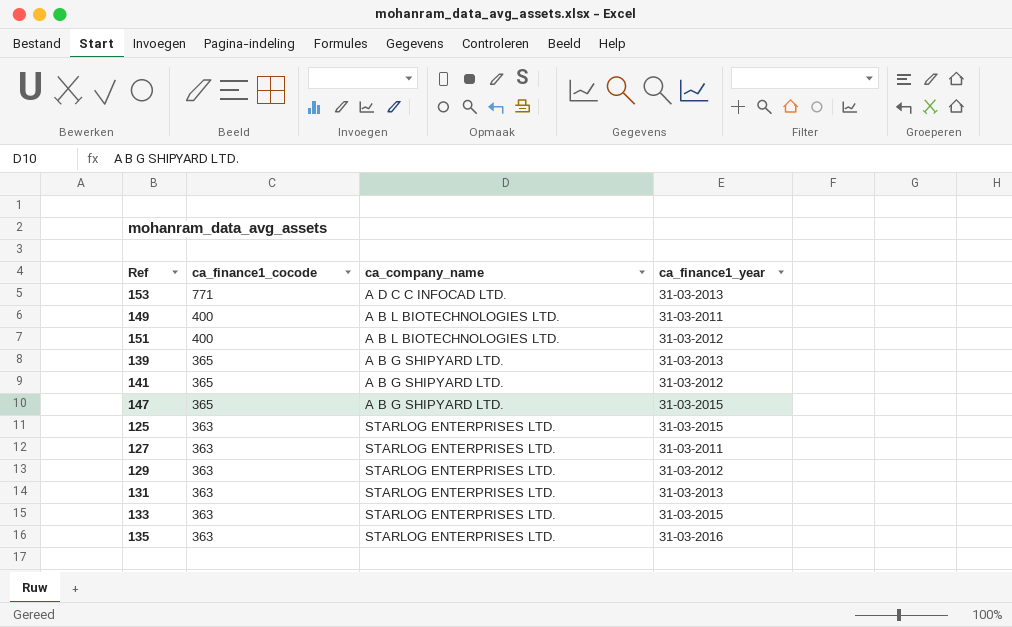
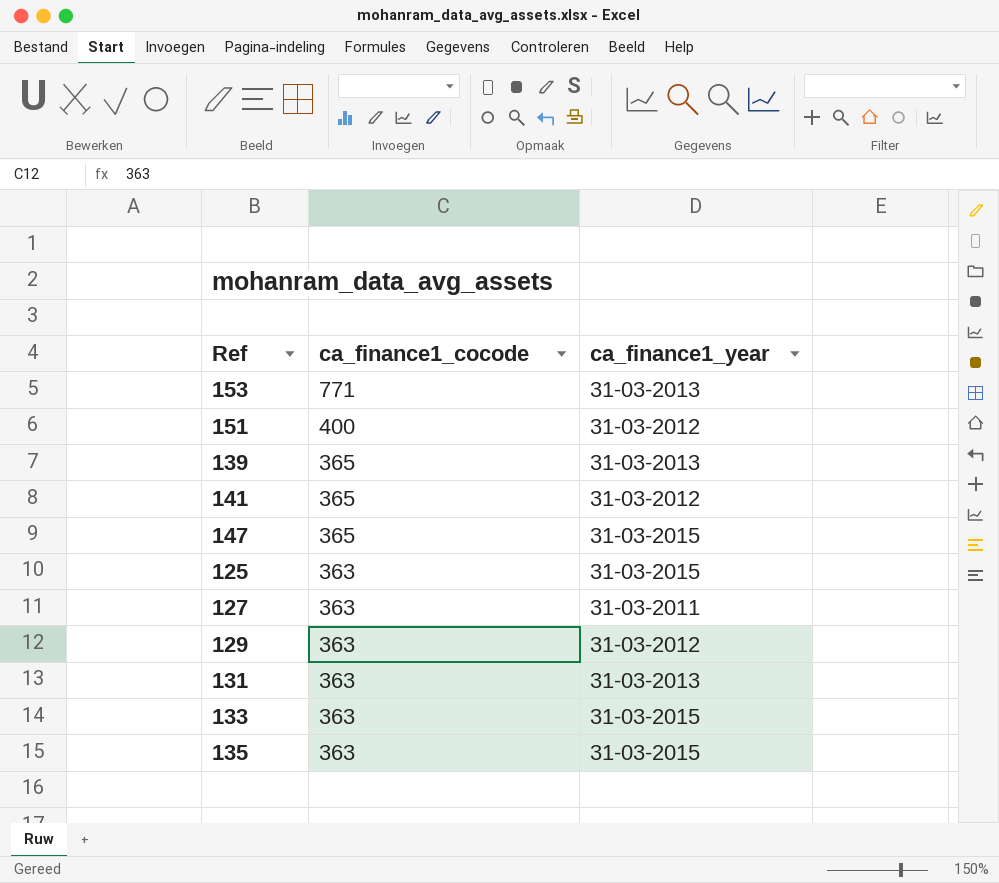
column ca_company_name | position: 3 -> none
row 149: 400 | A B L BIOTECHNOLOGIES LTD. | 31-03-2011 -> none
135 | ca_finance1_year: 31-03-2016 -> 31-03-2015

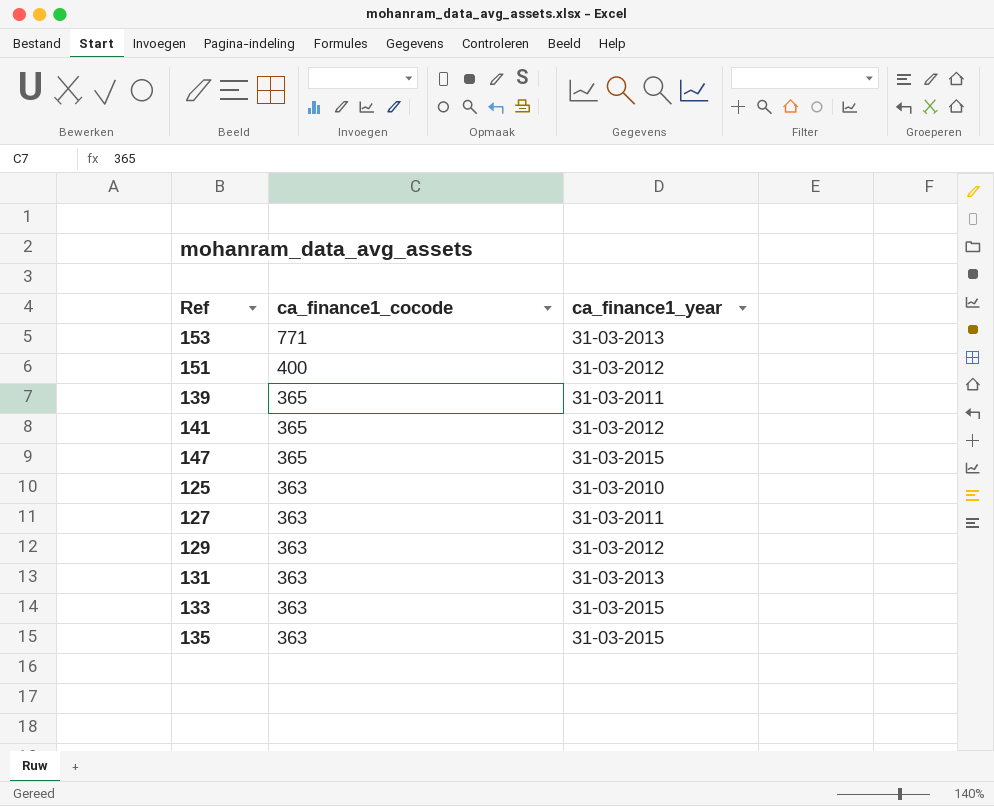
139 | ca_finance1_year: 31-03-2013 -> 31-03-2011
125 | ca_finance1_year: 31-03-2015 -> 31-03-2010

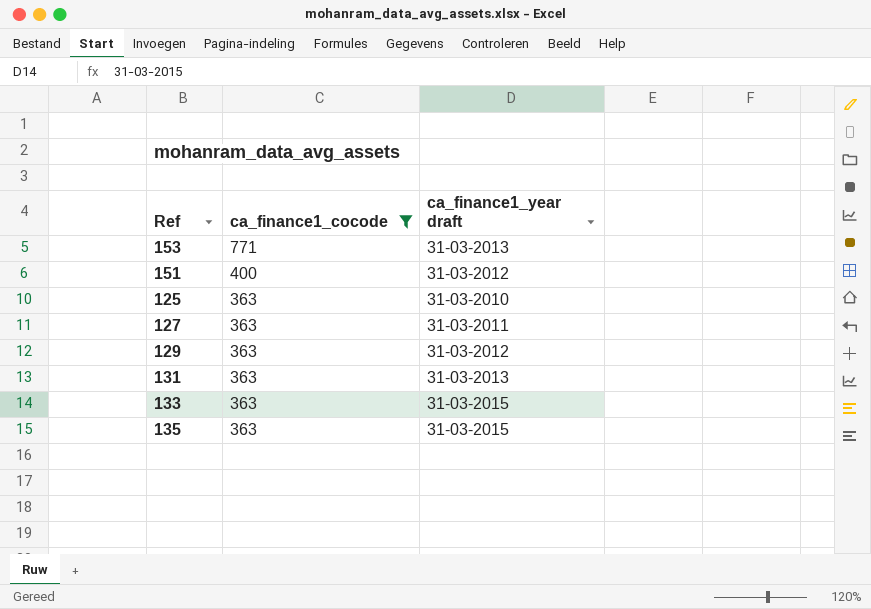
filter: none -> ca_finance1_cocode != 365
column name: ca_finance1_year -> ca_finance1_year draft

